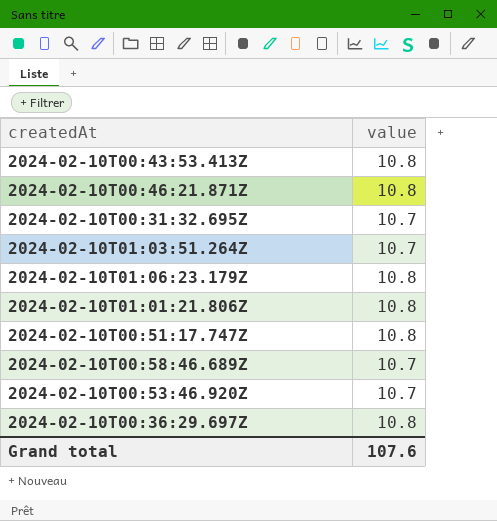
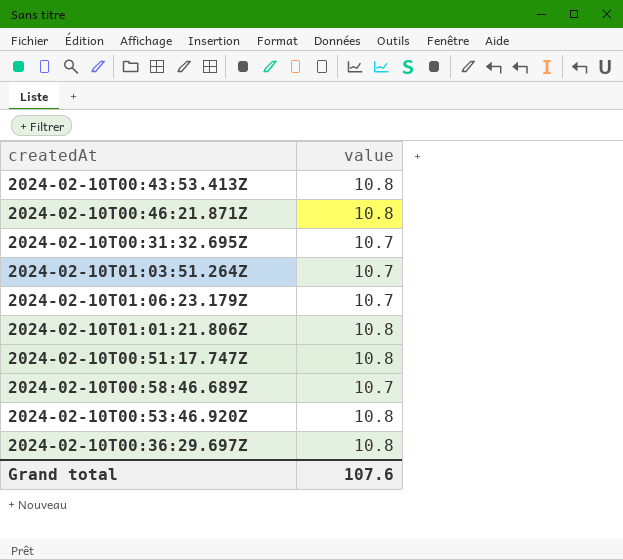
2024-02-10T01:06:23.179Z | value: 10.8 -> 10.7
2024-02-10T00:53:46.920Z | value: 10.7 -> 10.8

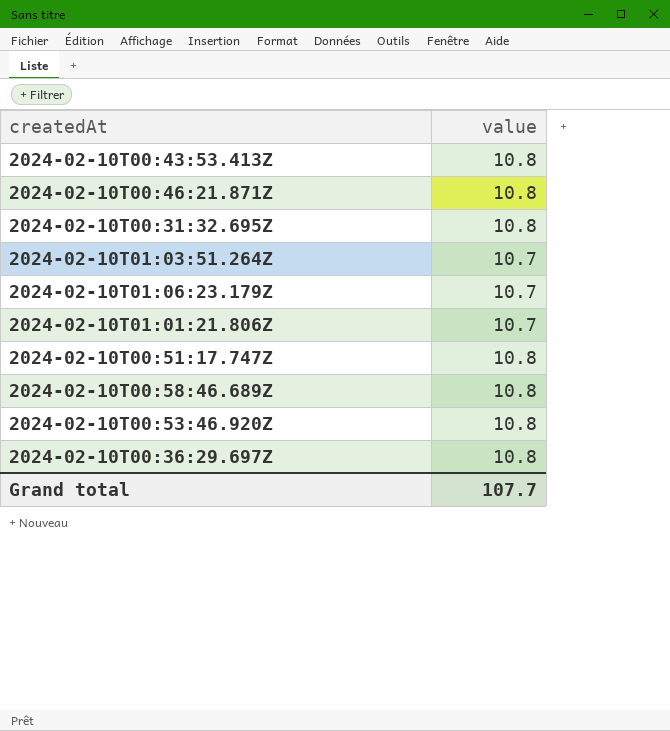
2024-02-10T00:31:32.695Z | value: 10.7 -> 10.8
2024-02-10T01:01:21.806Z | value: 10.8 -> 10.7
2024-02-10T00:58:46.689Z | value: 10.7 -> 10.8
Grand total | value: 107.6 -> 107.7

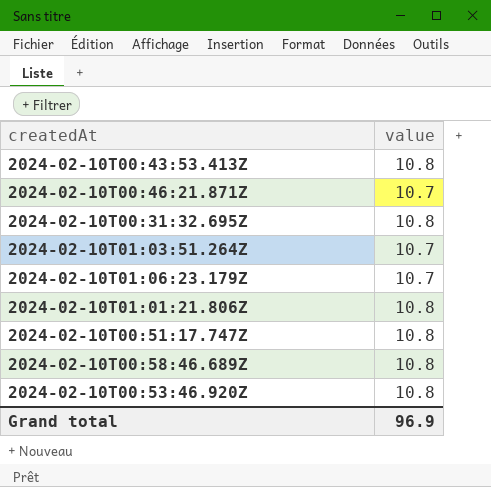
row 2024-02-10T00:36:29.697Z: 10.8 -> none
2024-02-10T00:46:21.871Z | value: 10.8 -> 10.7
2024-02-10T01:01:21.806Z | value: 10.7 -> 10.8
Grand total | value: 107.7 -> 96.9

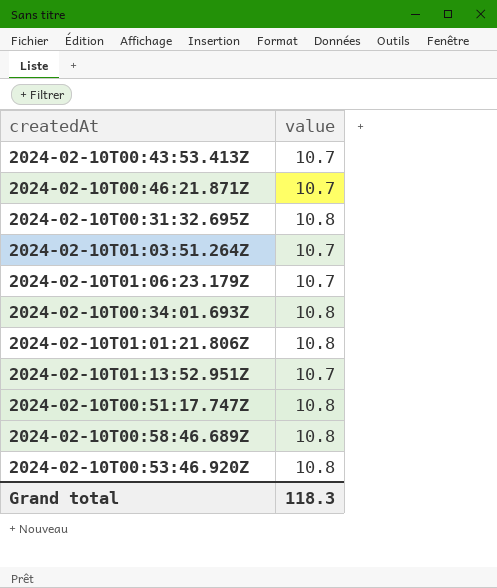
2024-02-10T00:43:53.413Z | value: 10.8 -> 10.7
row 2024-02-10T00:34:01.693Z: none -> 10.8
row 2024-02-10T01:13:52.951Z: none -> 10.7
Grand total | value: 96.9 -> 118.3

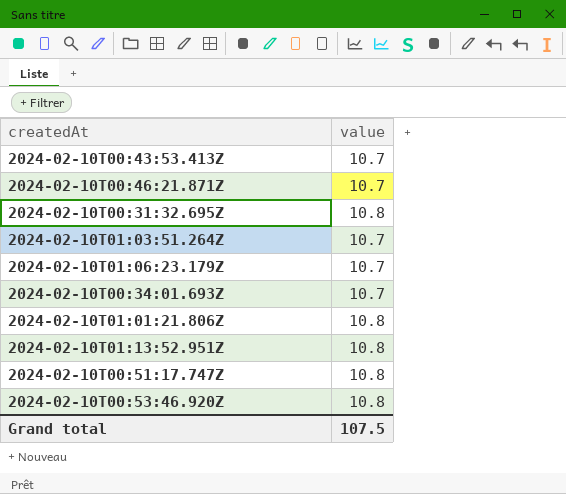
row 2024-02-10T00:58:46.689Z: 10.8 -> none
2024-02-10T00:34:01.693Z | value: 10.8 -> 10.7
2024-02-10T01:13:52.951Z | value: 10.7 -> 10.8
Grand total | value: 118.3 -> 107.5

